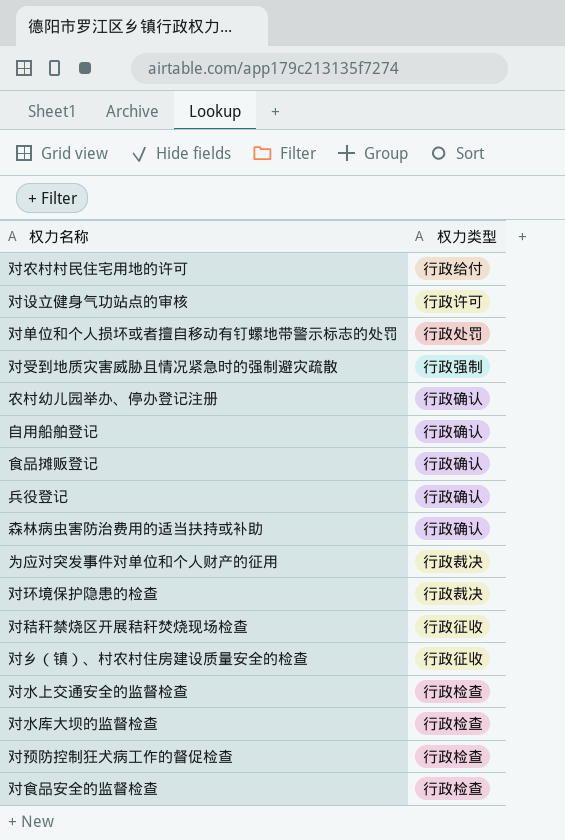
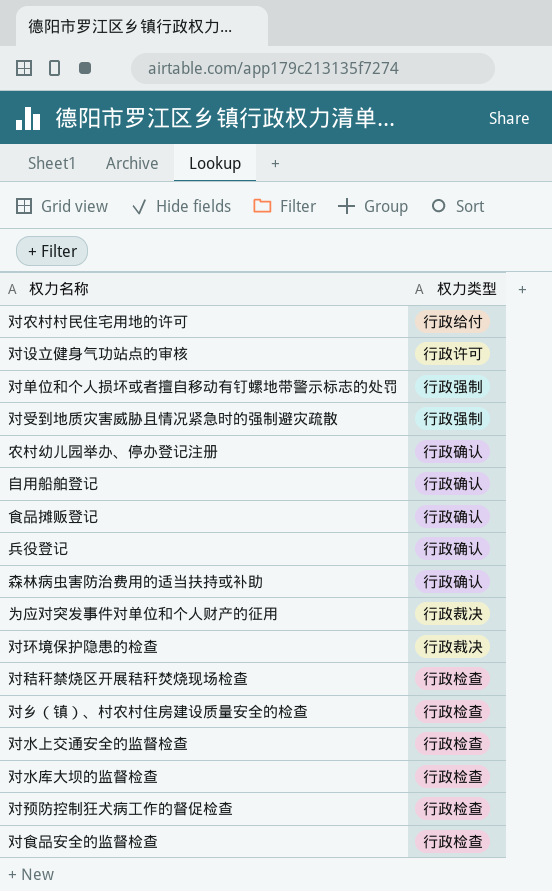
对单位和个人损坏或者擅自移动有钉螺地带警示标志的处罚 | 权力类型: 行政处罚 -> 行政强制
对秸秆禁烧区开展秸秆焚烧现场检查 | 权力类型: 行政征收 -> 行政检查
对乡（镇）、村农村住房建设质量安全的检查 | 权力类型: 行政征收 -> 行政检查

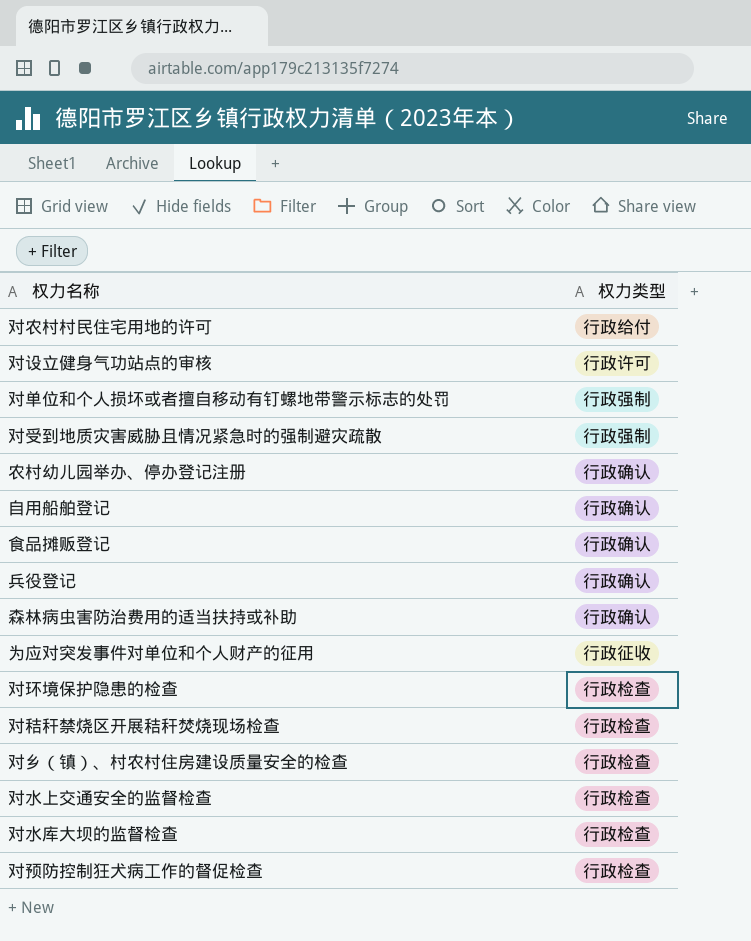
row 对食品安全的监督检查: 行政检查 -> none
为应对突发事件对单位和个人财产的征用 | 权力类型: 行政裁决 -> 行政征收
对环境保护隐患的检查 | 权力类型: 行政裁决 -> 行政检查

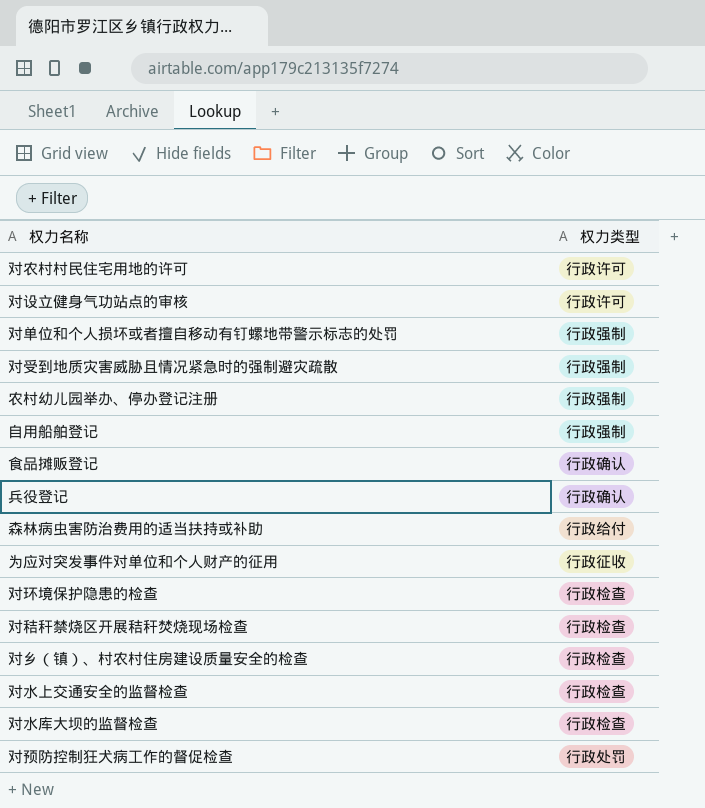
对农村村民住宅用地的许可 | 权力类型: 行政给付 -> 行政许可
农村幼儿园举办、停办登记注册 | 权力类型: 行政确认 -> 行政强制
自用船舶登记 | 权力类型: 行政确认 -> 行政强制
森林病虫害防治费用的适当扶持或补助 | 权力类型: 行政确认 -> 行政给付
对预防控制狂犬病工作的督促检查 | 权力类型: 行政检查 -> 行政处罚

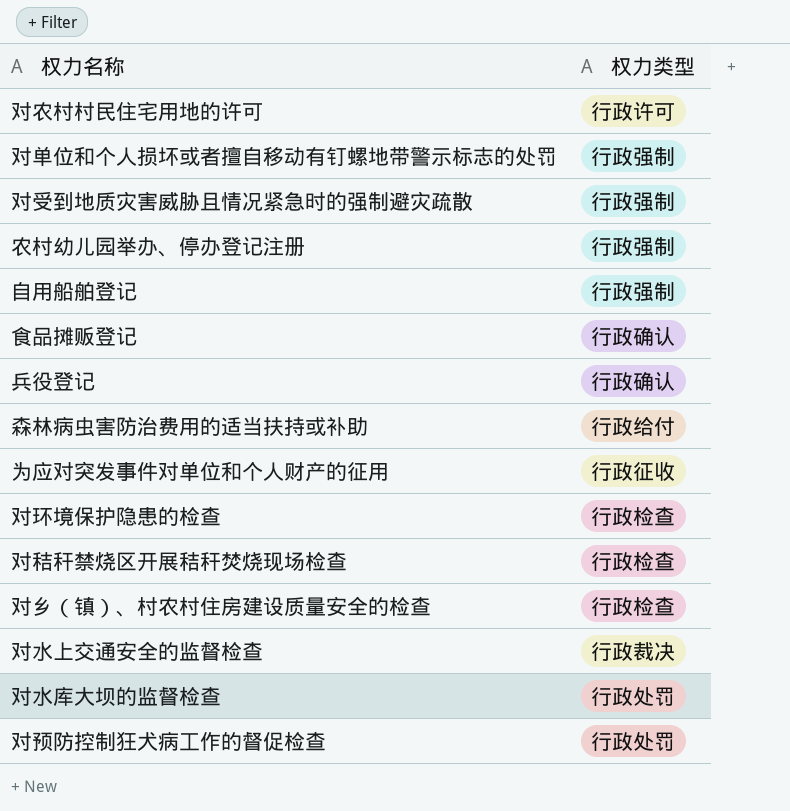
row 对设立健身气功站点的审核: 行政许可 -> none
对水上交通安全的监督检查 | 权力类型: 行政检查 -> 行政裁决
对水库大坝的监督检查 | 权力类型: 行政检查 -> 行政处罚

